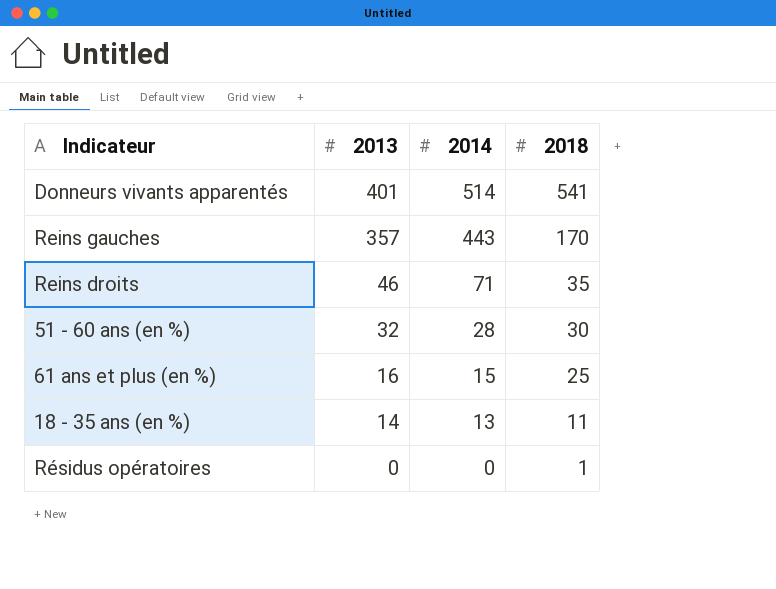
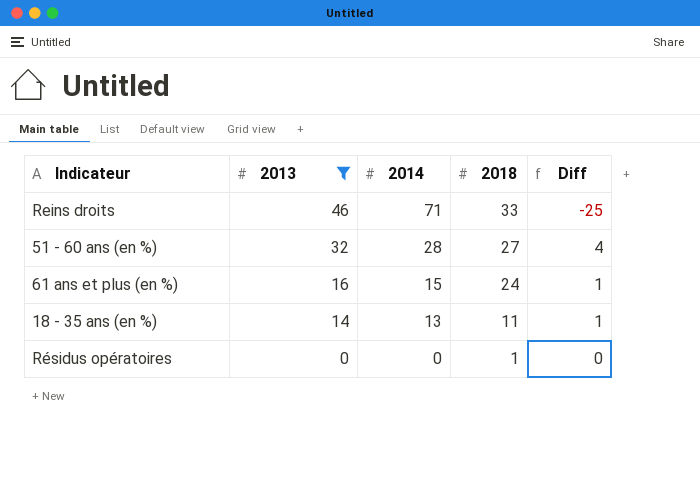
filter: none -> 2013 <= 46
column Diff | formula: none -> [2013] - [2014]
Reins droits | 2018: 35 -> 33
51 - 60 ans (en %) | 2018: 30 -> 27
61 ans et plus (en %) | 2018: 25 -> 24

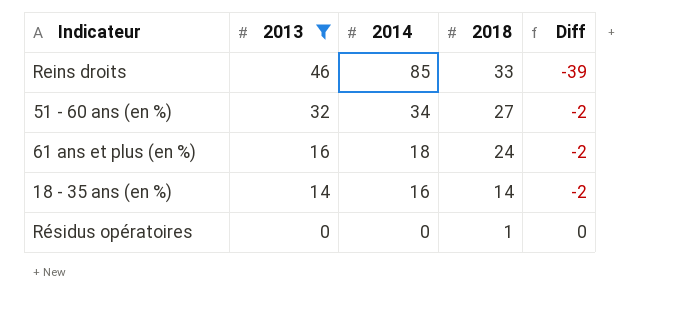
Reins droits | 2014: 71 -> 85
Reins droits | Diff: -25 -> -39
51 - 60 ans (en %) | 2014: 28 -> 34
51 - 60 ans (en %) | Diff: 4 -> -2
61 ans et plus (en %) | 2014: 15 -> 18
61 ans et plus (en %) | Diff: 1 -> -2
18 - 35 ans (en %) | 2014: 13 -> 16
18 - 35 ans (en %) | 2018: 11 -> 14
18 - 35 ans (en %) | Diff: 1 -> -2

